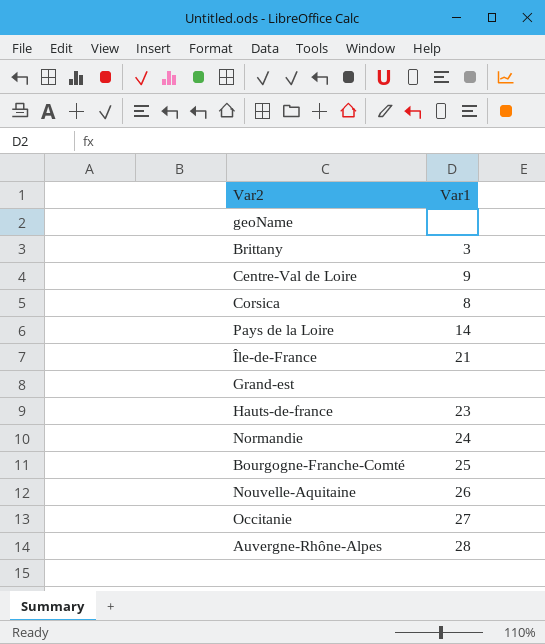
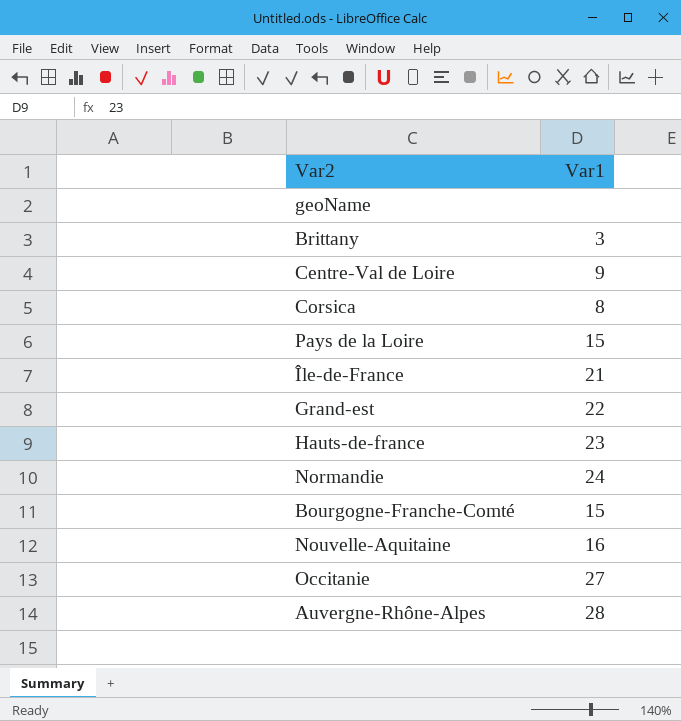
Pays de la Loire | Var1: 14 -> 15
Grand-est | Var1: none -> 22
Bourgogne-Franche-Comté | Var1: 25 -> 15
Nouvelle-Aquitaine | Var1: 26 -> 16

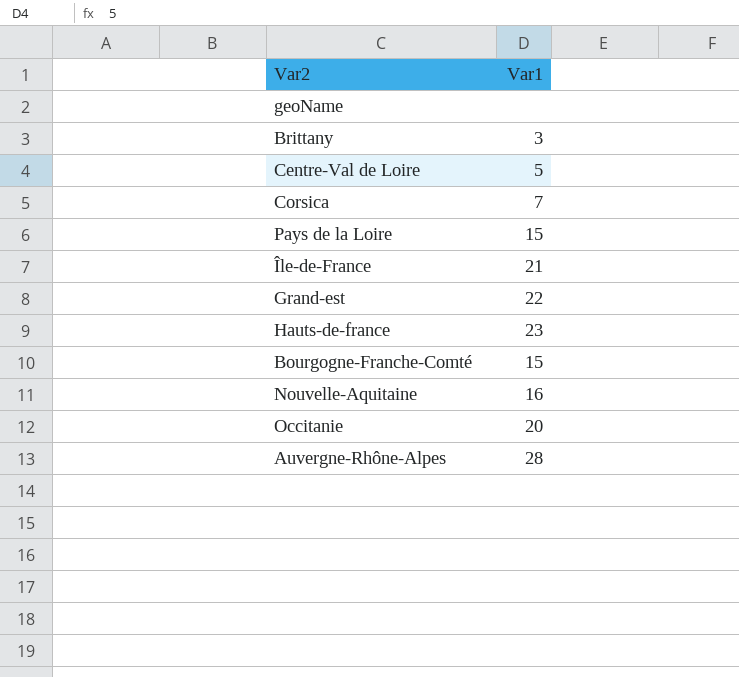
row Normandie: 24 -> none
Centre-Val de Loire | Var1: 9 -> 5
Corsica | Var1: 8 -> 7
Occitanie | Var1: 27 -> 20

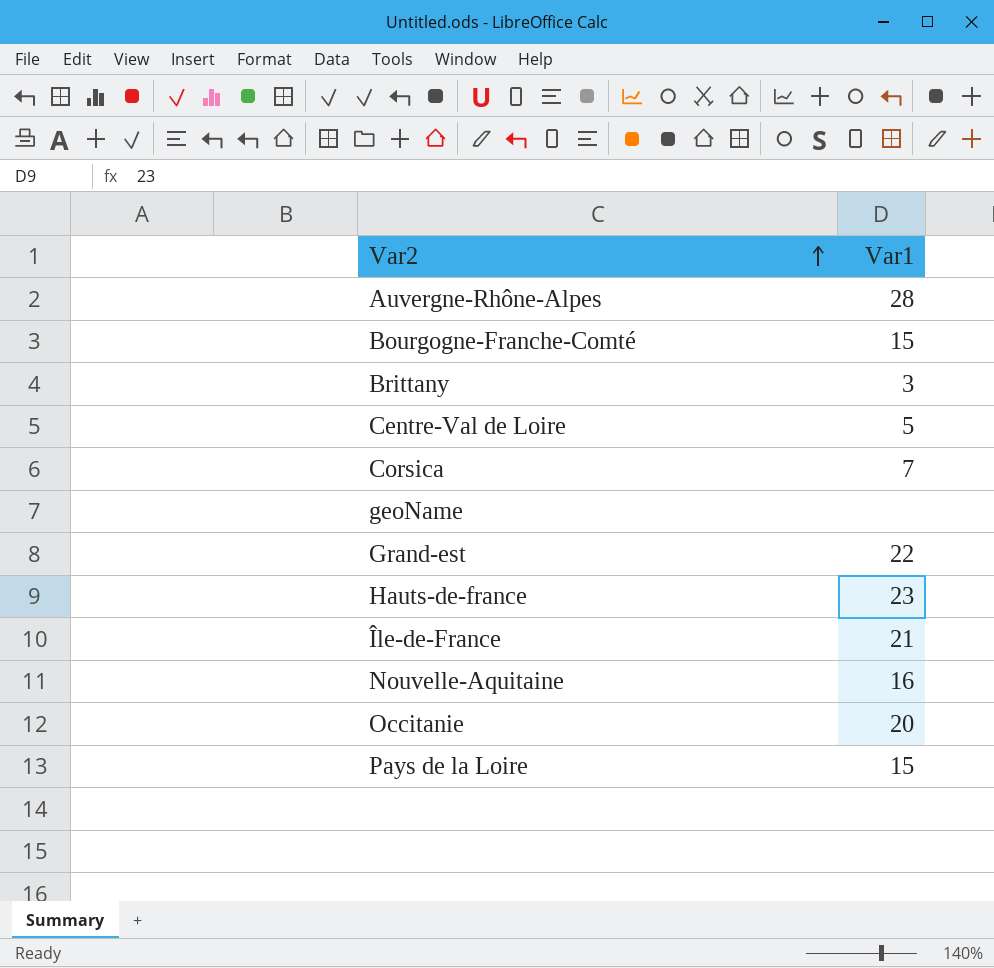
row order: none -> Var2 ascending

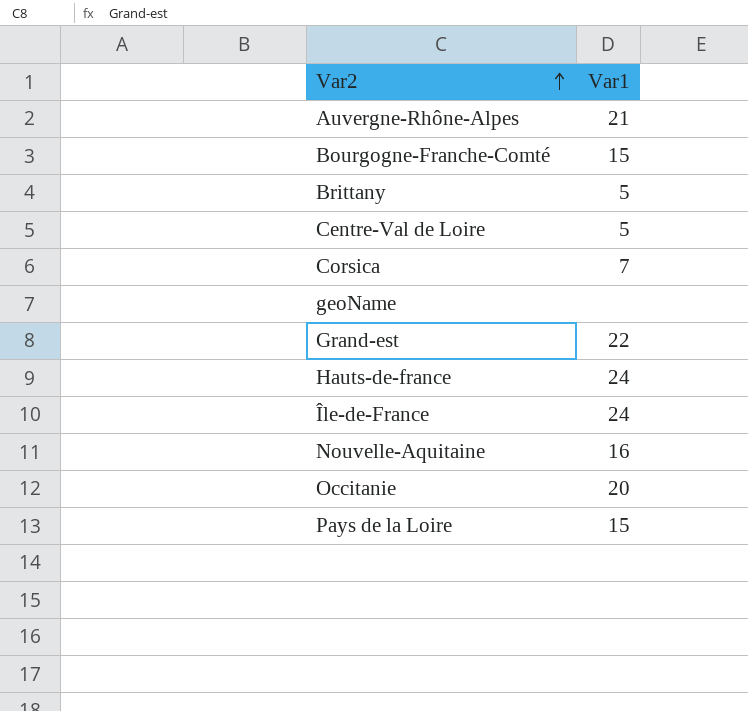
Auvergne-Rhône-Alpes | Var1: 28 -> 21
Brittany | Var1: 3 -> 5
Hauts-de-france | Var1: 23 -> 24
Île-de-France | Var1: 21 -> 24

